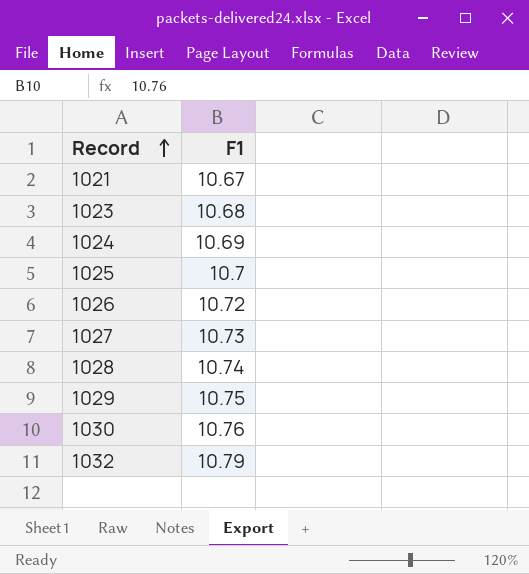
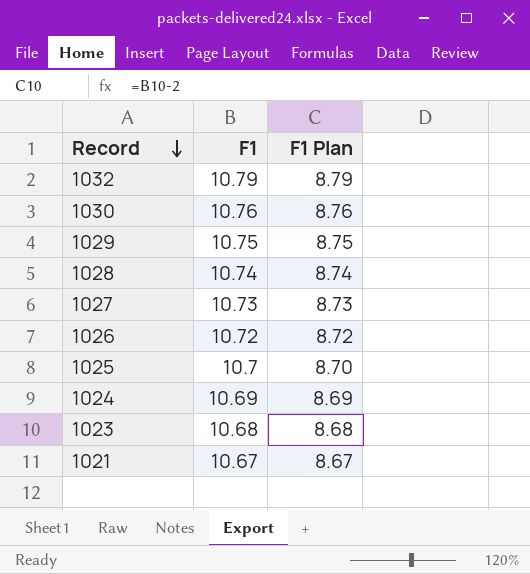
row order: Record ascending -> Record descending
column F1 Plan | formula: none -> [F1] - 2

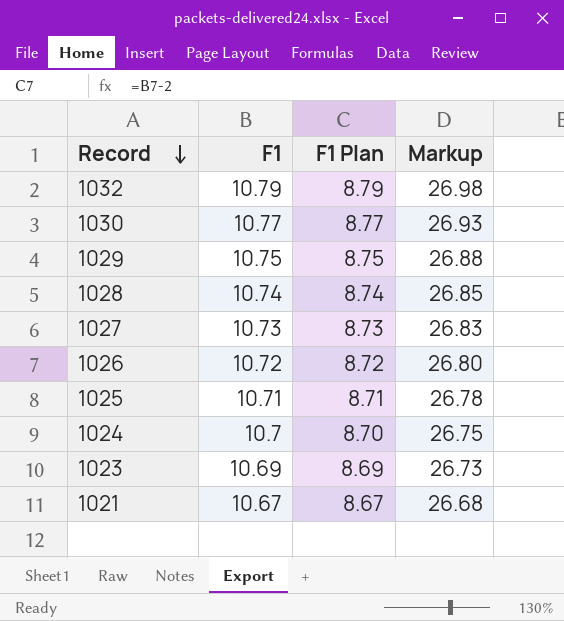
column Markup | formula: none -> [F1] * 2.5
1030 | F1: 10.76 -> 10.77
1030 | F1 Plan: 8.76 -> 8.77
1025 | F1: 10.7 -> 10.71
1025 | F1 Plan: 8.70 -> 8.71
1024 | F1: 10.69 -> 10.7
1024 | F1 Plan: 8.69 -> 8.70
1023 | F1: 10.68 -> 10.69
1023 | F1 Plan: 8.68 -> 8.69

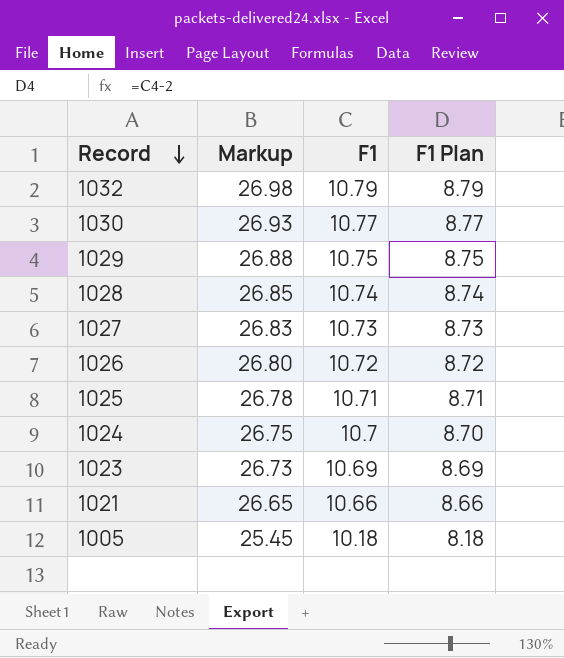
column Markup | position: 4 -> 2
1021 | Markup: 26.68 -> 26.65
1021 | F1: 10.67 -> 10.66
1021 | F1 Plan: 8.67 -> 8.66
row 1005: none -> 25.45 | 10.18 | 8.18

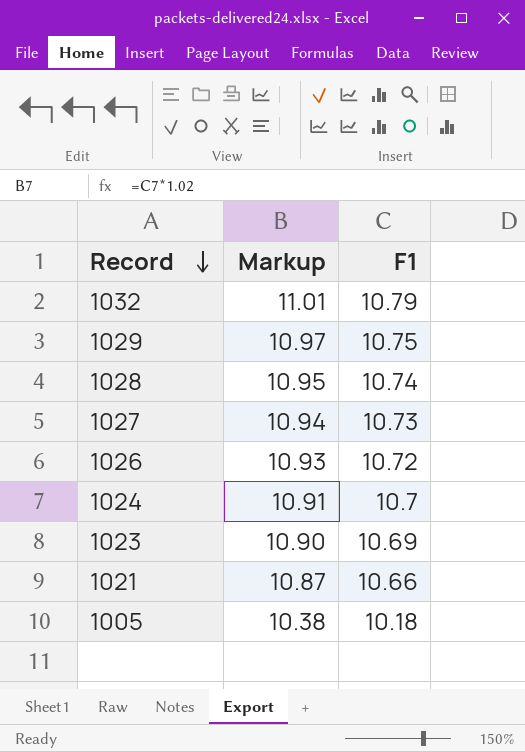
column F1 Plan | formula: [F1] - 2 -> none
column Markup | formula: [F1] * 2.5 -> [F1] * 1.02
row 1030: 26.93 | 10.77 | 8.77 -> none
row 1025: 26.78 | 10.71 | 8.71 -> none

